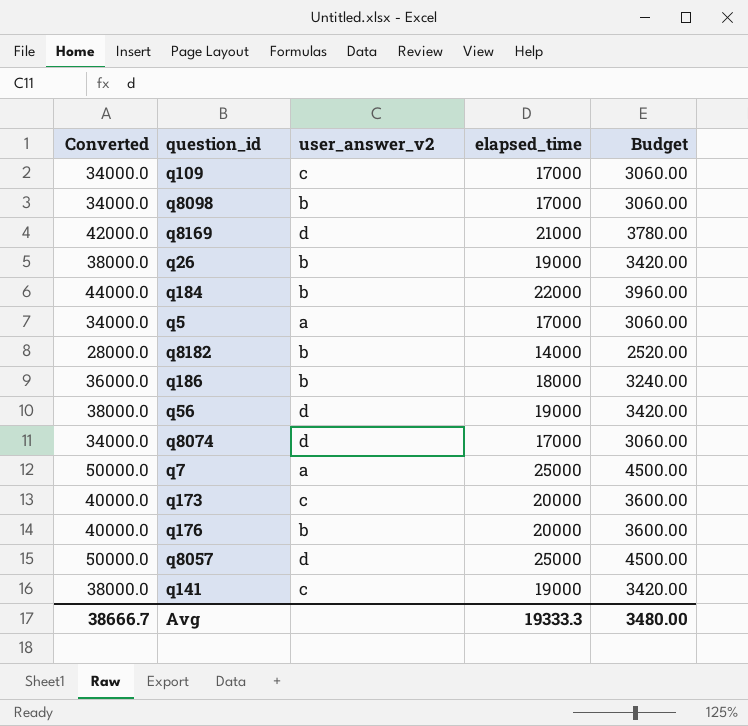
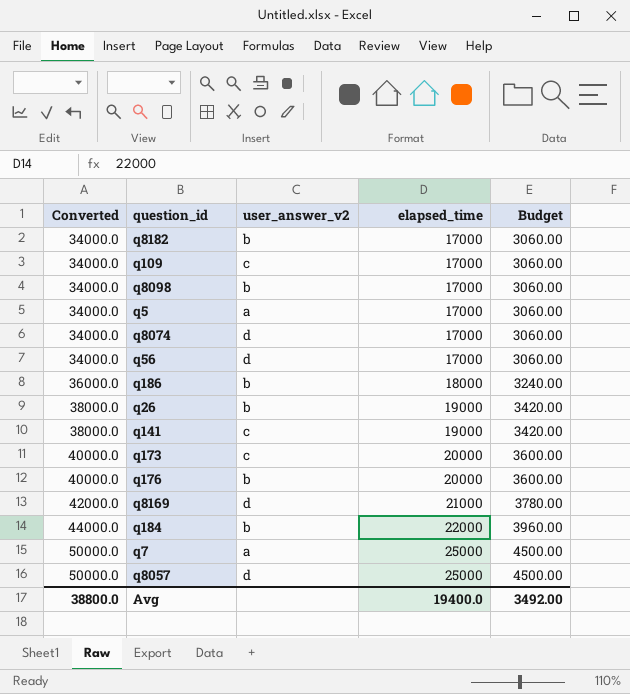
row order: none -> Converted ascending
q8182 | Converted: 28000.0 -> 34000.0
q8182 | elapsed_time: 14000 -> 17000
q8182 | Budget: 2520.00 -> 3060.00
q56 | Converted: 38000.0 -> 34000.0
q56 | elapsed_time: 19000 -> 17000
q56 | Budget: 3420.00 -> 3060.00
Avg | Converted: 38666.7 -> 38800.0
Avg | elapsed_time: 19333.3 -> 19400.0
Avg | Budget: 3480.00 -> 3492.00

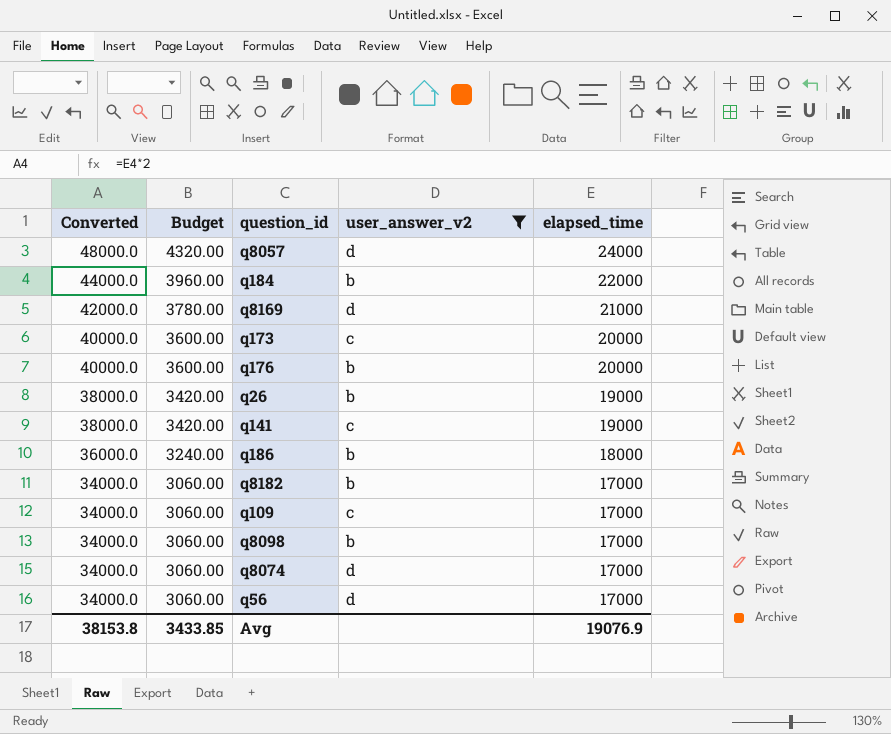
filter: none -> user_answer_v2 != a
row order: Converted ascending -> Converted descending
column Budget | position: 5 -> 2
q8057 | Converted: 50000.0 -> 48000.0
q8057 | Budget: 4500.00 -> 4320.00
q8057 | elapsed_time: 25000 -> 24000
Avg | Converted: 38800.0 -> 38153.8
Avg | Budget: 3492.00 -> 3433.85
Avg | elapsed_time: 19400.0 -> 19076.9

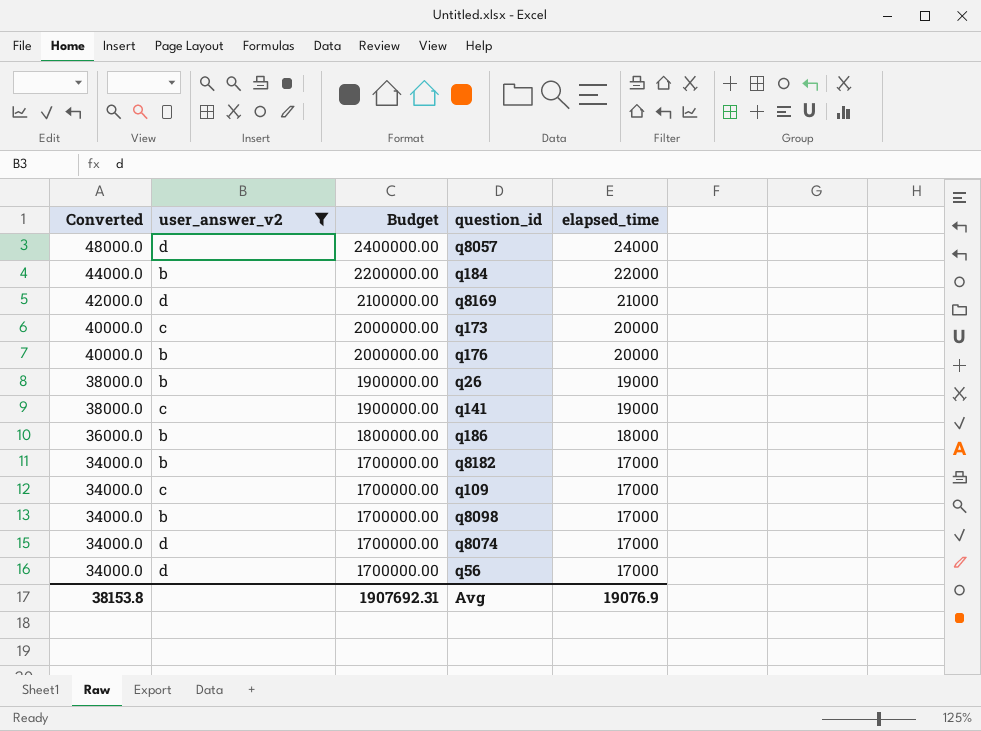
column user_answer_v2 | position: 4 -> 2
column Budget | formula: [elapsed_time] * 0.18 -> [elapsed_time] * 100
Avg | Budget: 3433.85 -> 1907692.31

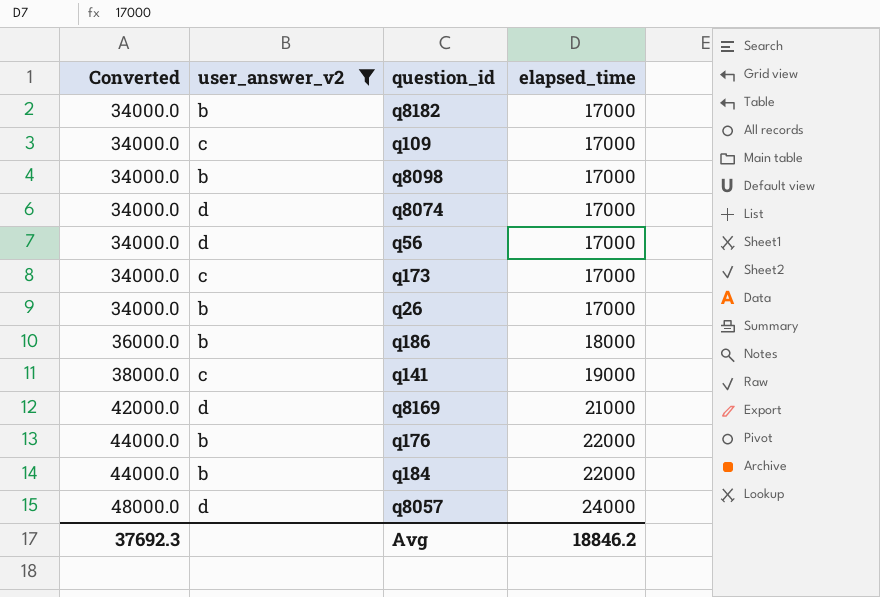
row order: Converted descending -> Converted ascending
column Budget | formula: [elapsed_time] * 100 -> none
q173 | Converted: 40000.0 -> 34000.0
q173 | elapsed_time: 20000 -> 17000
q26 | Converted: 38000.0 -> 34000.0
q26 | elapsed_time: 19000 -> 17000
q176 | Converted: 40000.0 -> 44000.0
q176 | elapsed_time: 20000 -> 22000
Avg | Converted: 38153.8 -> 37692.3
Avg | elapsed_time: 19076.9 -> 18846.2

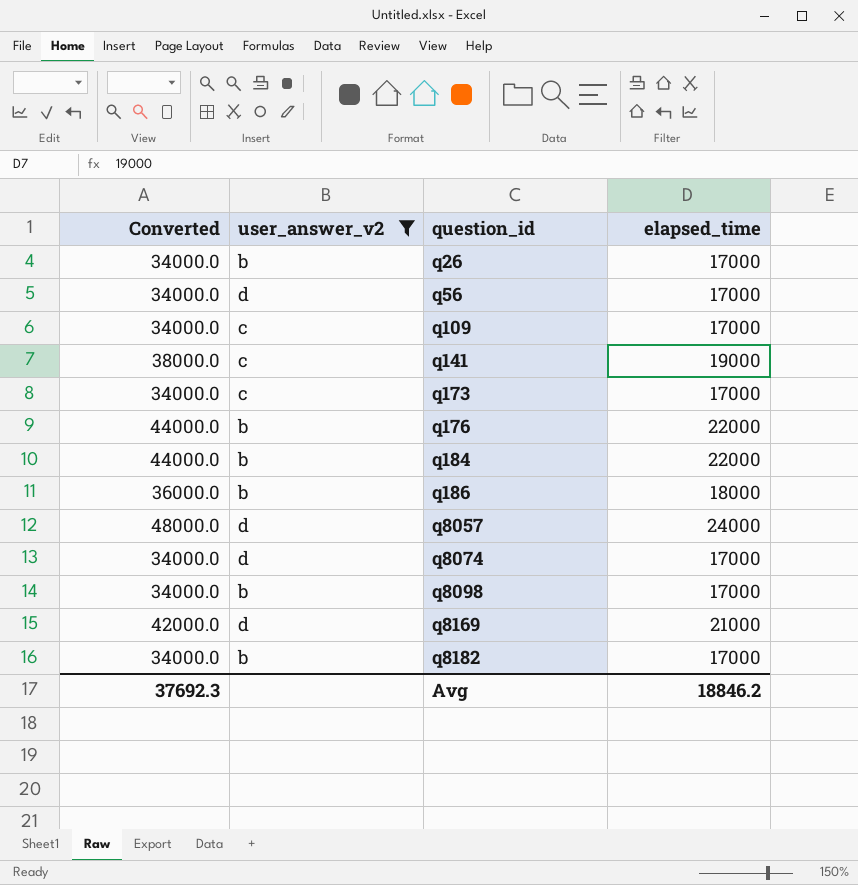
row order: Converted ascending -> question_id ascending

